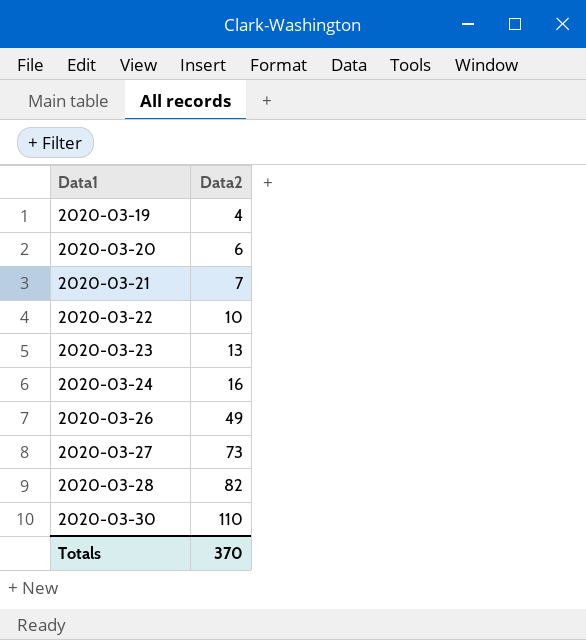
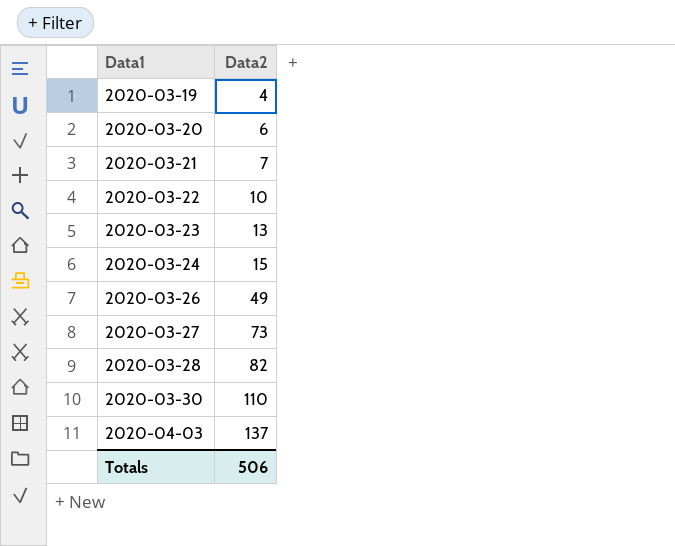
2020-03-24 | Data2: 16 -> 15
row 2020-04-03: none -> 137
Totals | Data2: 370 -> 506

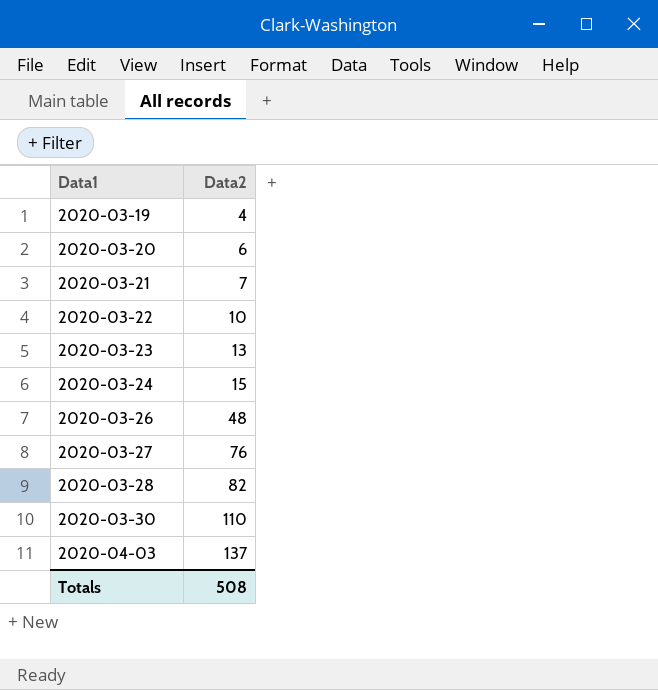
2020-03-26 | Data2: 49 -> 48
2020-03-27 | Data2: 73 -> 76
Totals | Data2: 506 -> 508

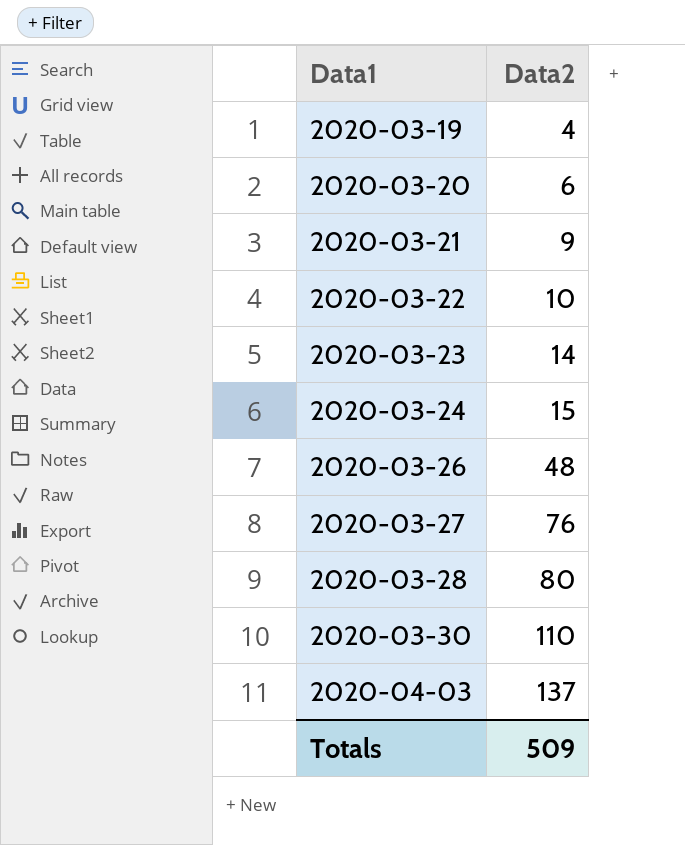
2020-03-21 | Data2: 7 -> 9
2020-03-23 | Data2: 13 -> 14
2020-03-28 | Data2: 82 -> 80
Totals | Data2: 508 -> 509

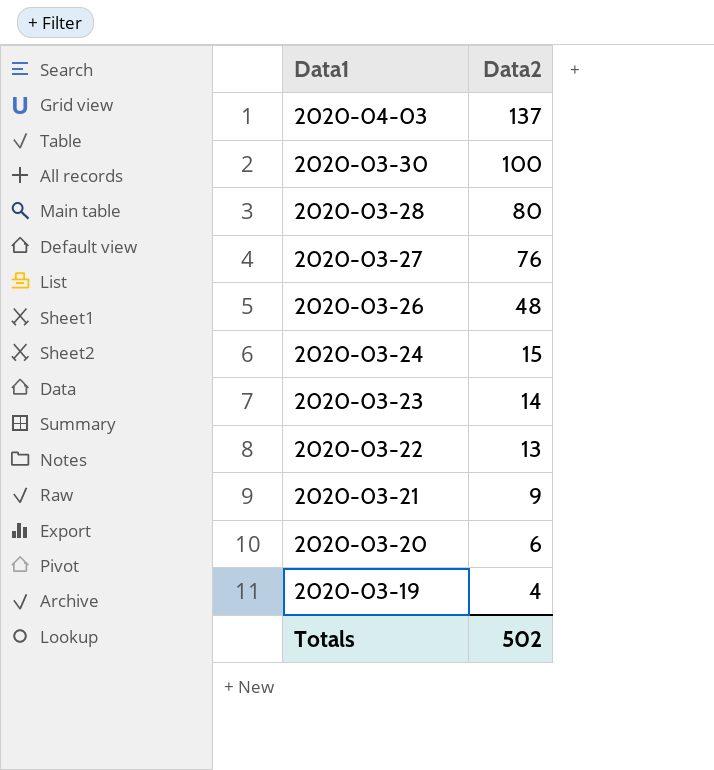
row order: Data1 ascending -> Data1 descending
2020-03-30 | Data2: 110 -> 100
2020-03-22 | Data2: 10 -> 13
Totals | Data2: 509 -> 502

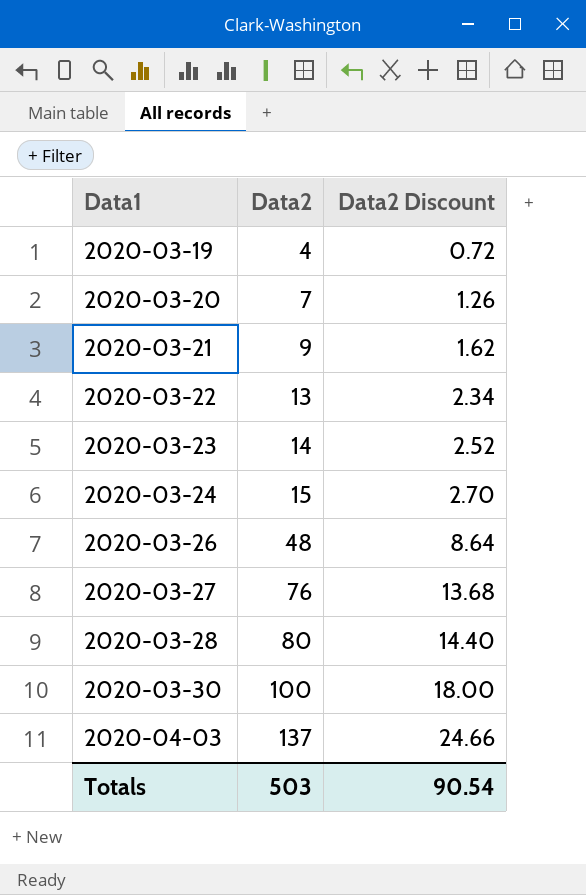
row order: Data1 descending -> Data1 ascending
column Data2 Discount | formula: none -> [Data2] * 0.18
2020-03-20 | Data2: 6 -> 7
Totals | Data2: 502 -> 503

